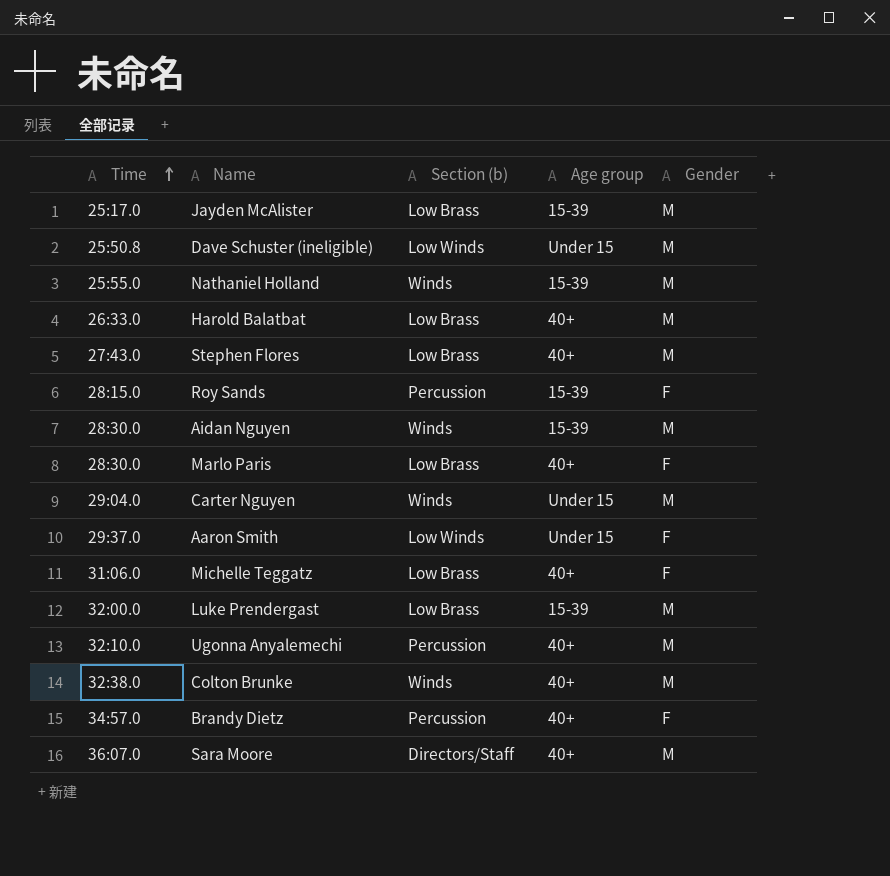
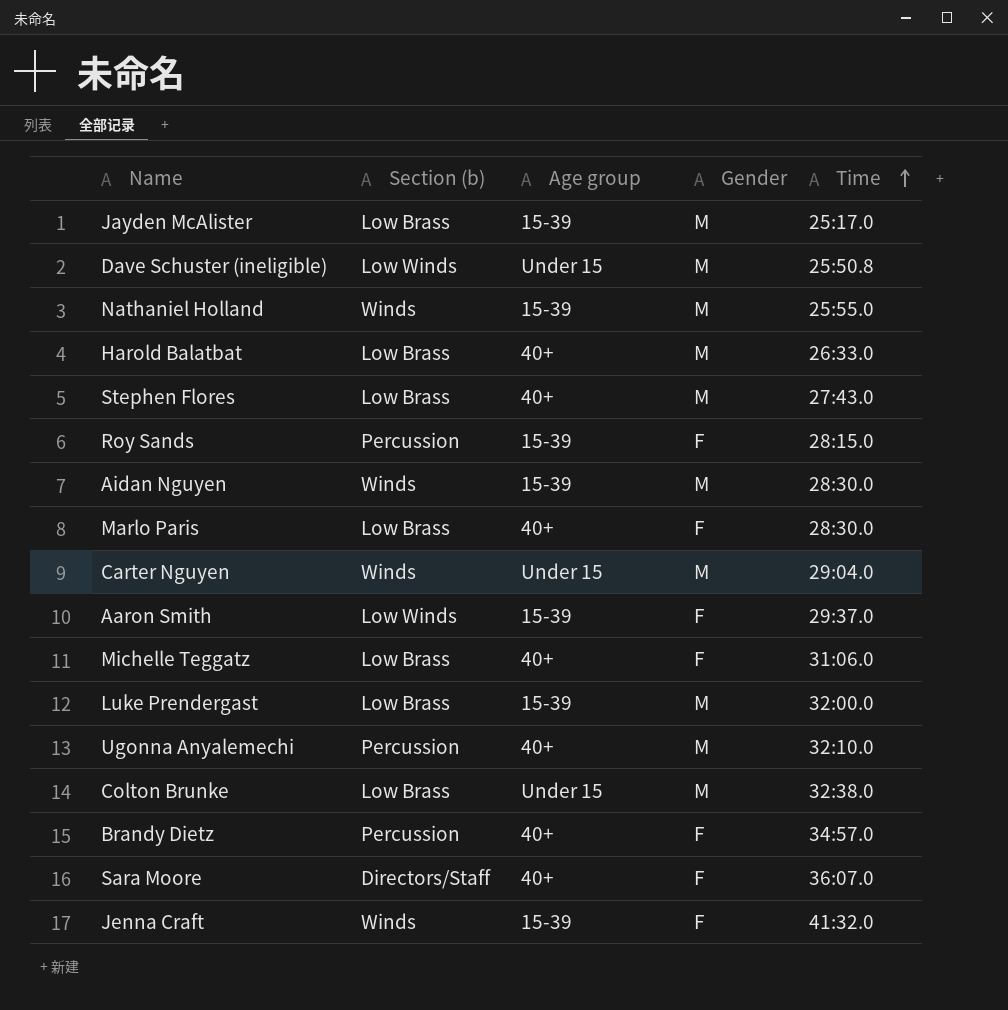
column Time | position: 1 -> 5
Aaron Smith | Age group: Under 15 -> 15-39
Colton Brunke | Section (b): Winds -> Low Brass
Colton Brunke | Age group: 40+ -> Under 15
Sara Moore | Gender: M -> F
row Jenna Craft: none -> Winds | 15-39 | F | 41:32.0

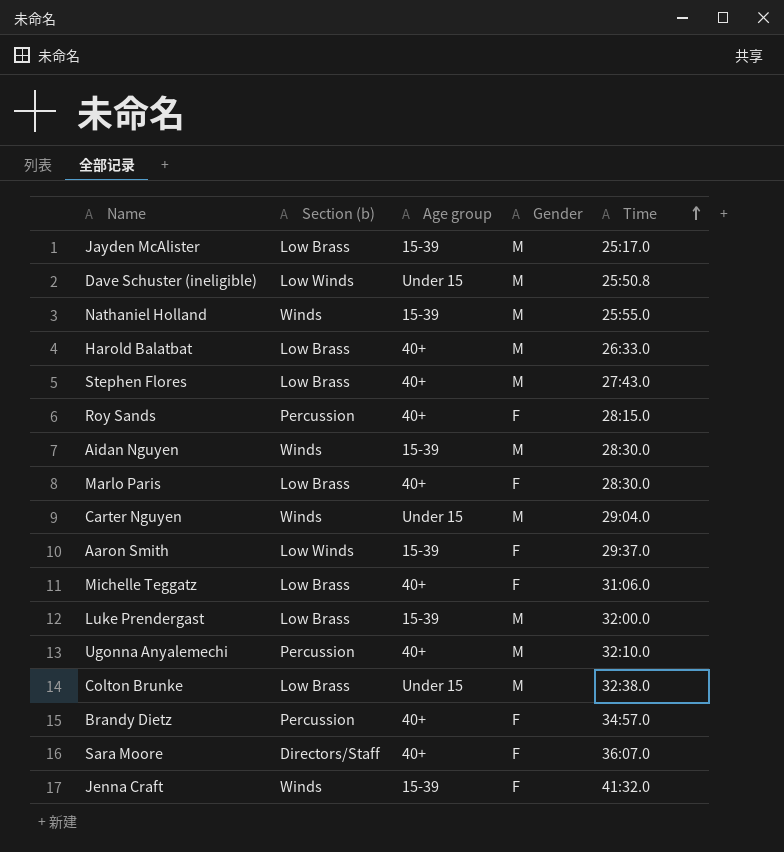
Roy Sands | Age group: 15-39 -> 40+

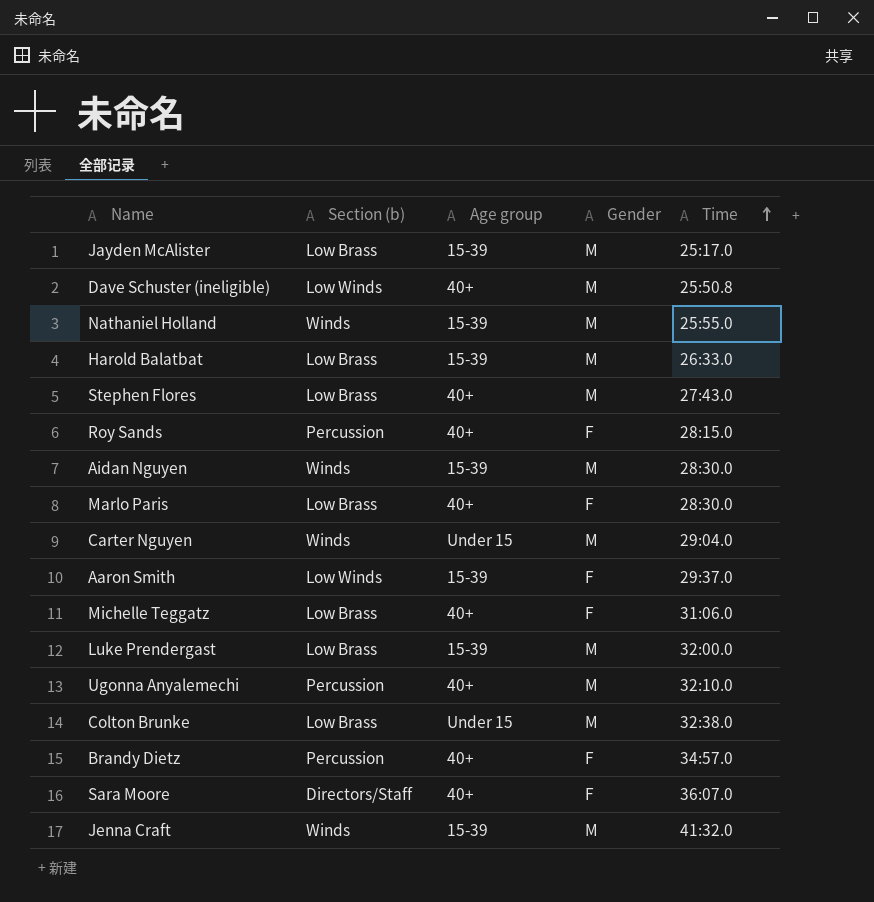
Dave Schuster (ineligible) | Age group: Under 15 -> 40+
Harold Balatbat | Age group: 40+ -> 15-39
Jenna Craft | Gender: F -> M

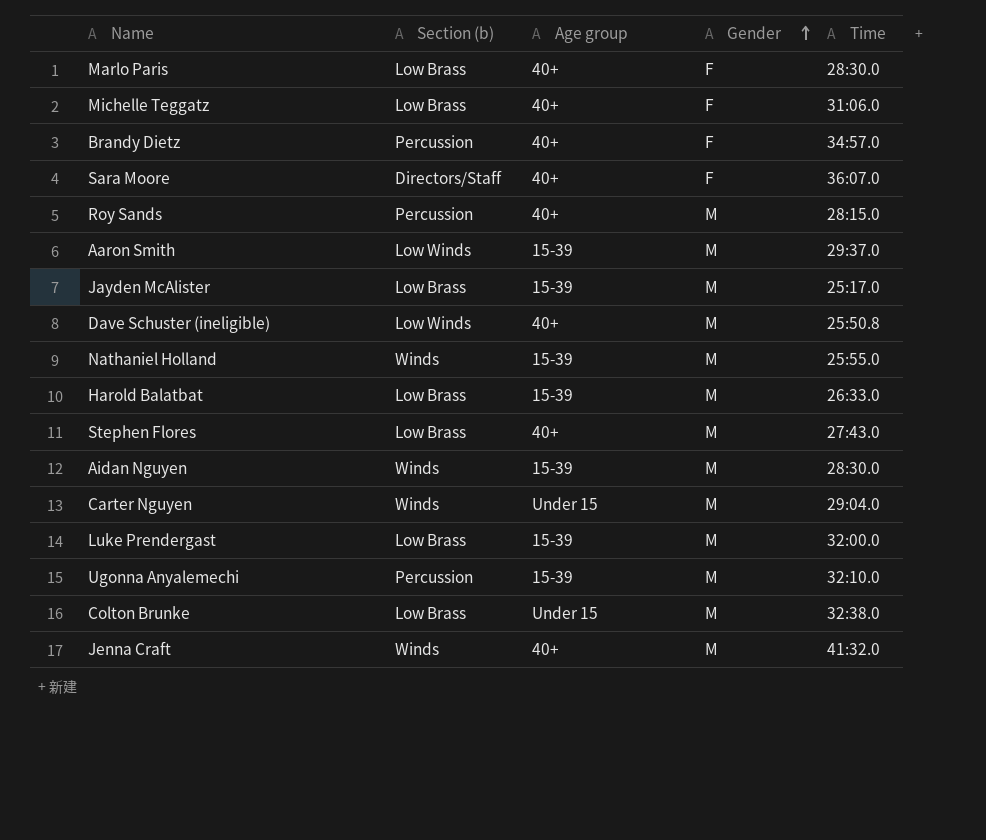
row order: Time ascending -> Gender ascending
Roy Sands | Gender: F -> M
Aaron Smith | Gender: F -> M
Ugonna Anyalemechi | Age group: 40+ -> 15-39
Jenna Craft | Age group: 15-39 -> 40+

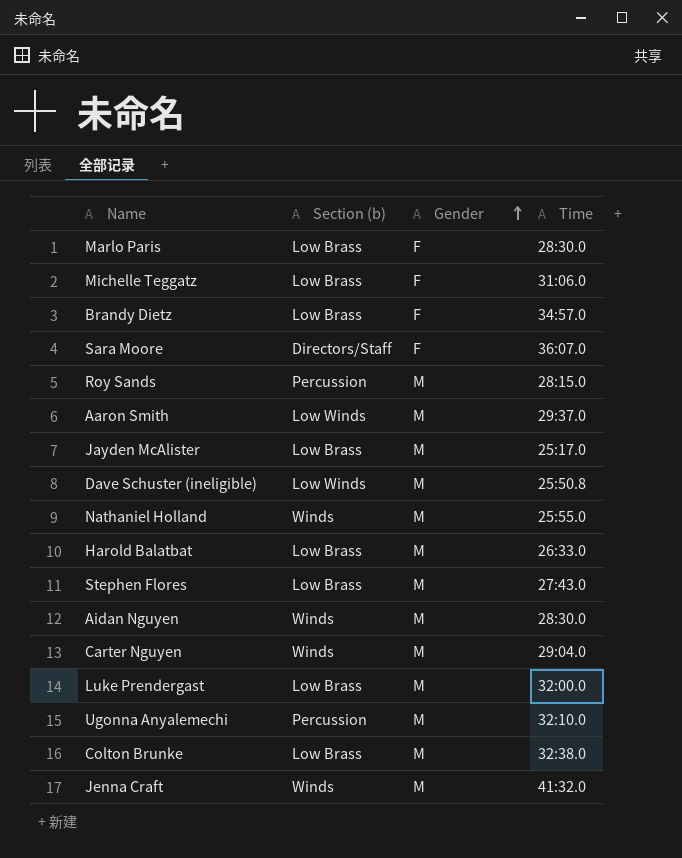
column Age group | position: 3 -> none
Brandy Dietz | Section (b): Percussion -> Low Brass

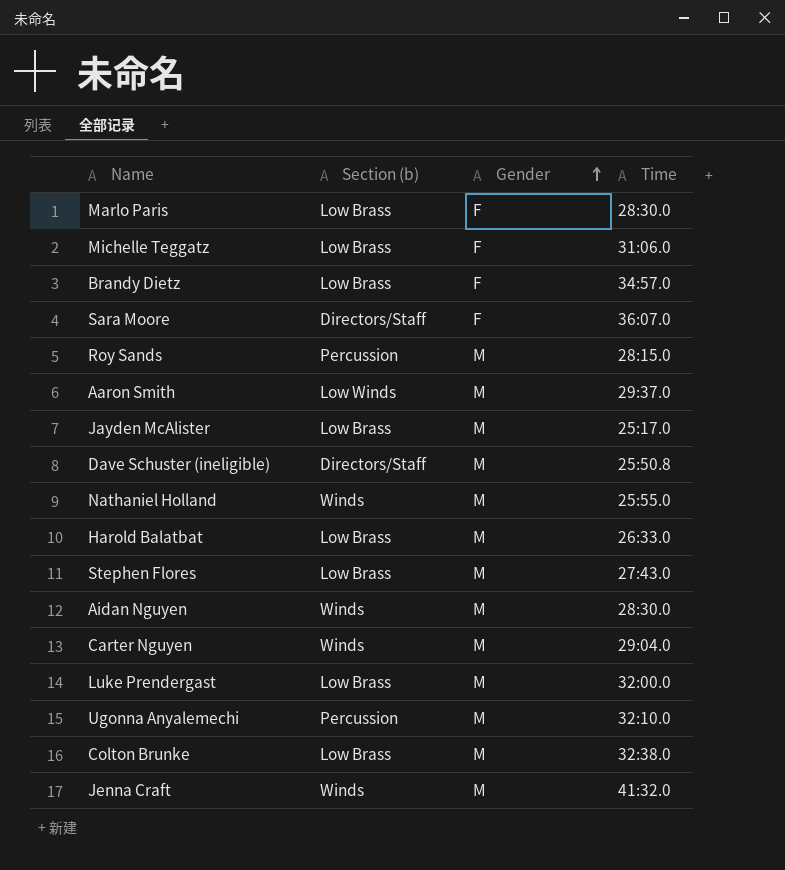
Dave Schuster (ineligible) | Section (b): Low Winds -> Directors/Staff

